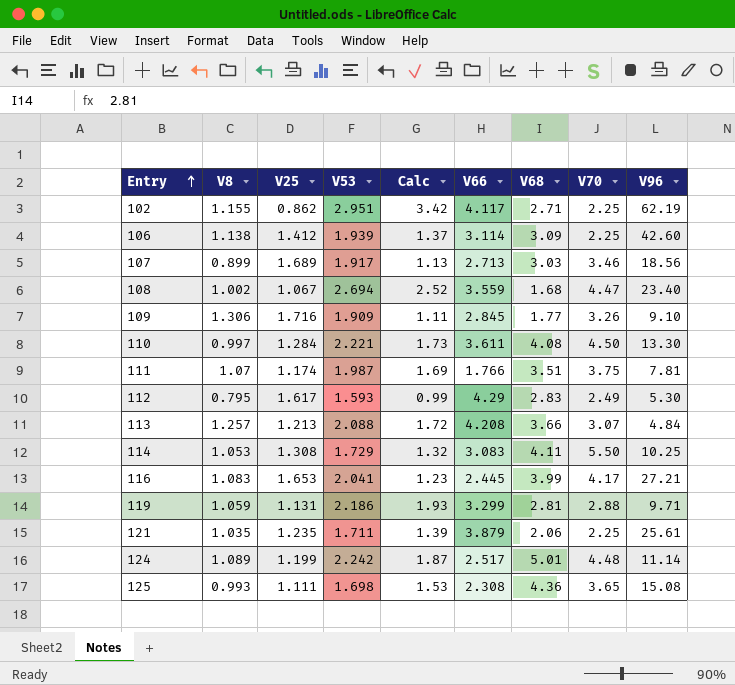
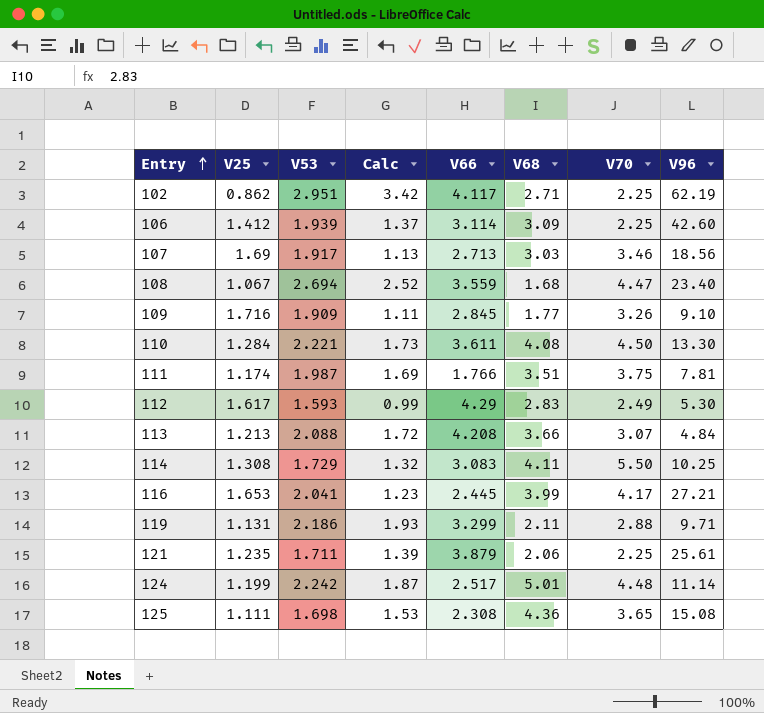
column V8 | position: 2 -> none
107 | V25: 1.689 -> 1.69
119 | V68: 2.81 -> 2.11

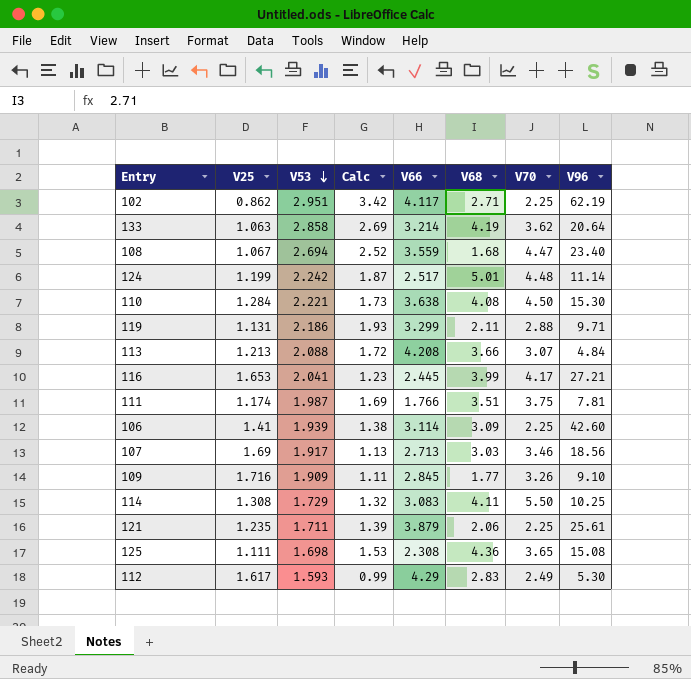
row order: Entry ascending -> V53 descending
row 133: none -> 1.063 | 2.858 | 2.69 | 3.214 | 4.19 | 3.62 | 20.64
110 | V66: 3.611 -> 3.638
110 | V96: 13.30 -> 15.30
106 | V25: 1.412 -> 1.41
106 | Calc: 1.37 -> 1.38

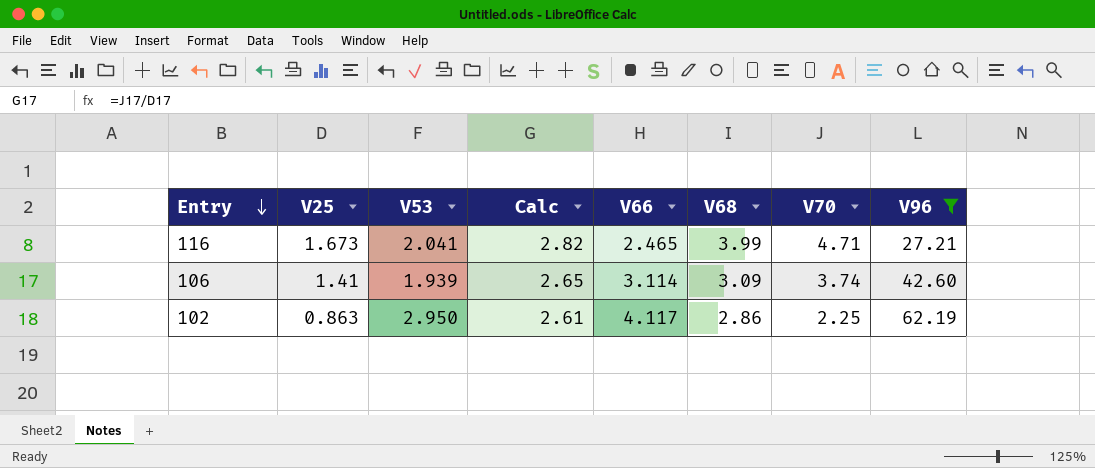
filter: none -> V96 >= 27.21
row order: V53 descending -> Entry descending
column Calc | formula: [V53] / [V25] -> [V70] / [V25]
116 | V25: 1.653 -> 1.673
116 | V66: 2.445 -> 2.465
116 | V70: 4.17 -> 4.71
106 | V70: 2.25 -> 3.74
102 | V25: 0.862 -> 0.863
102 | V53: 2.951 -> 2.950
102 | V68: 2.71 -> 2.86

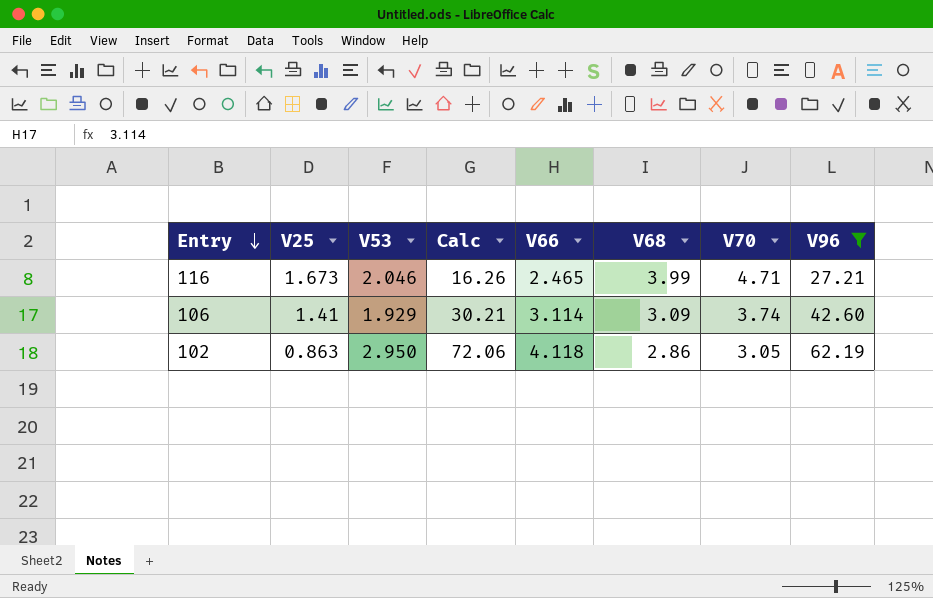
column Calc | formula: [V70] / [V25] -> [V96] / [V25]
116 | V53: 2.041 -> 2.046
106 | V53: 1.939 -> 1.929
102 | V66: 4.117 -> 4.118
102 | V70: 2.25 -> 3.05

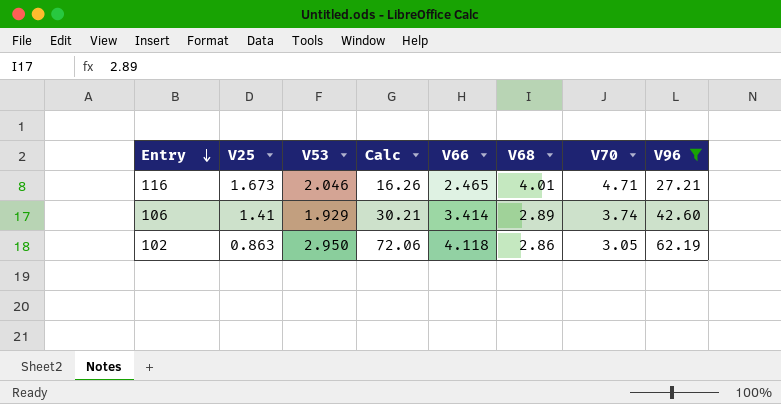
116 | V68: 3.99 -> 4.01
106 | V66: 3.114 -> 3.414
106 | V68: 3.09 -> 2.89

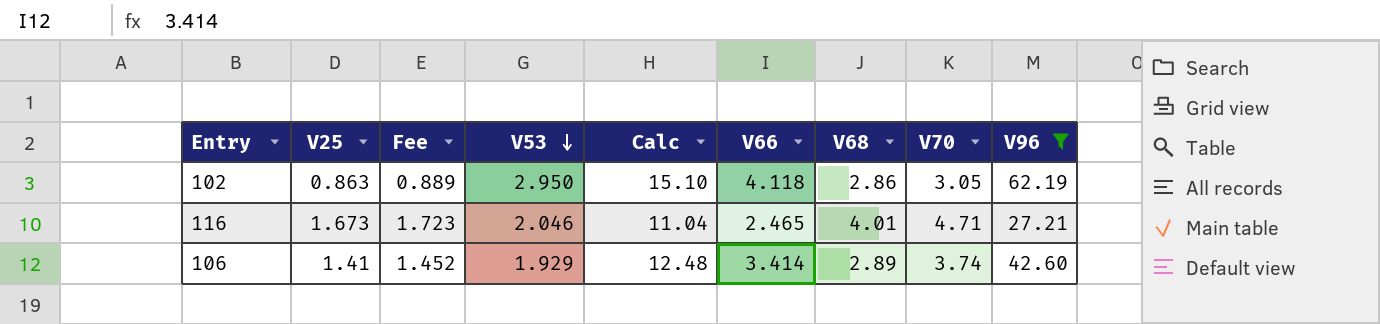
row order: Entry descending -> V53 descending
column Fee | formula: none -> [V25] * 1.03
column Calc | formula: [V96] / [V25] -> [V96] / [V66]

